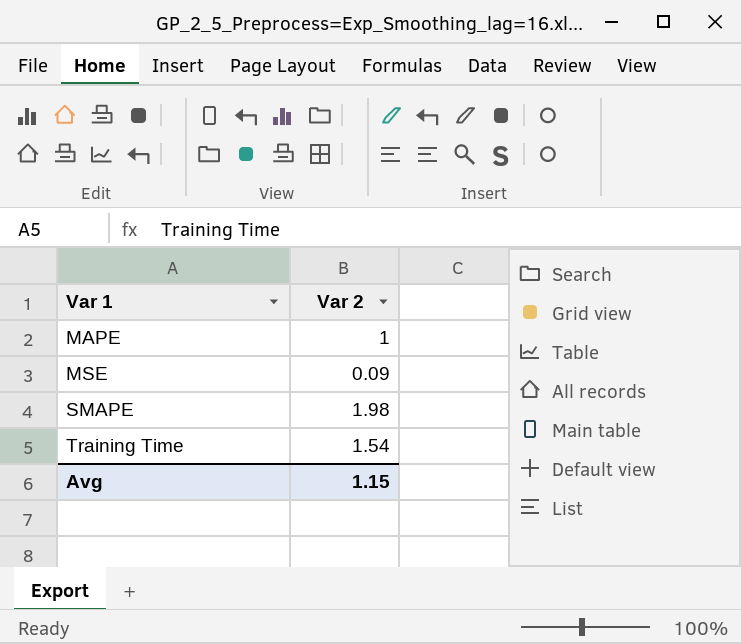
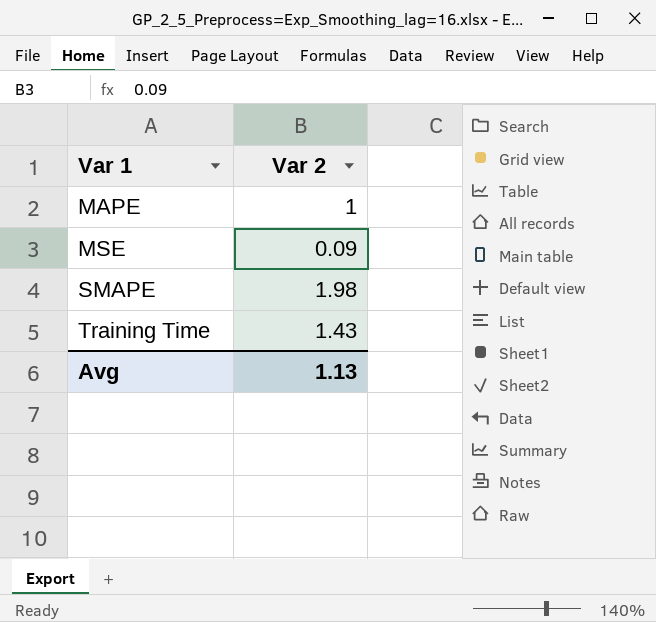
Training Time | Var 2: 1.54 -> 1.43
Avg | Var 2: 1.15 -> 1.13

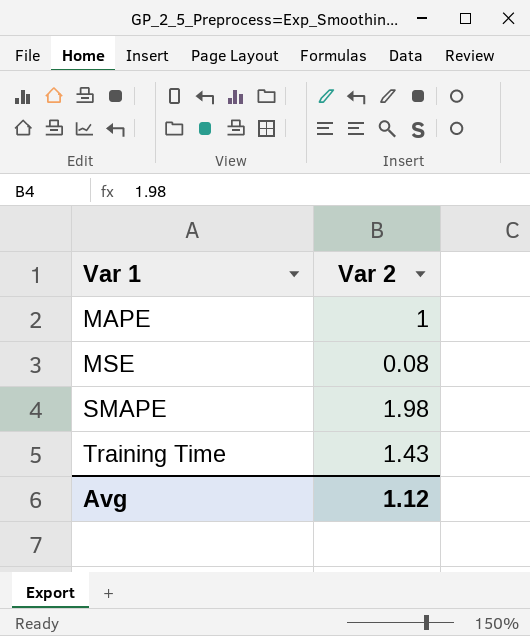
MSE | Var 2: 0.09 -> 0.08
Avg | Var 2: 1.13 -> 1.12

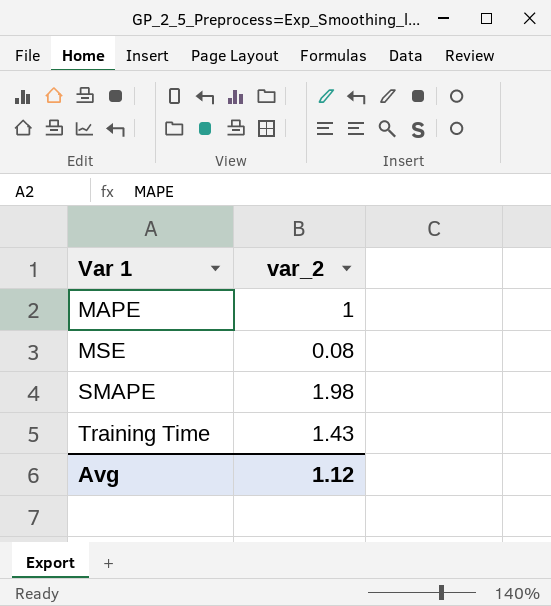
column name: Var 2 -> var_2

